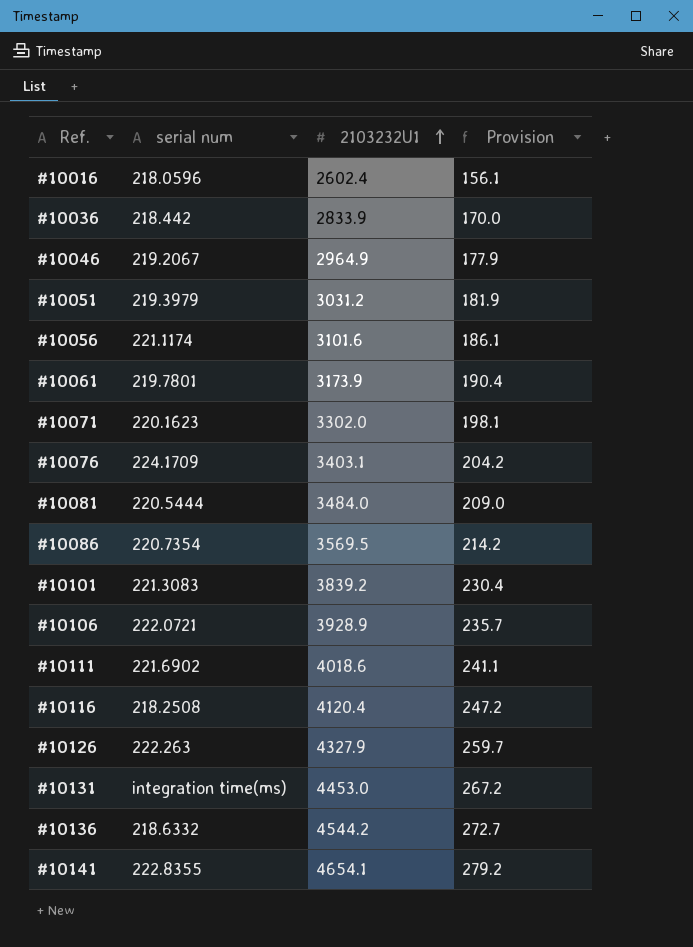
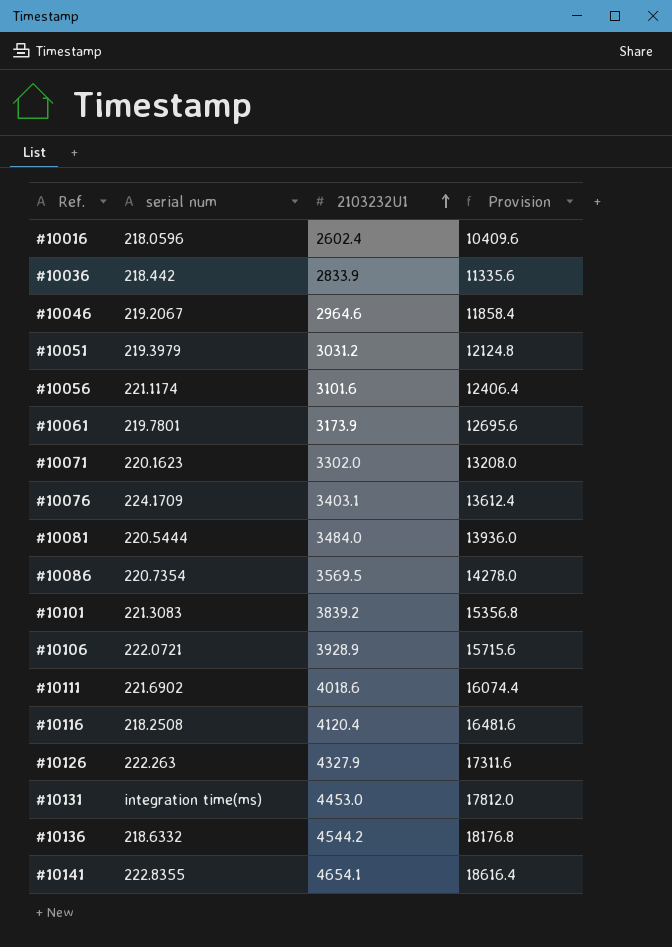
column Provision | formula: [2103232U1] * 0.06 -> [2103232U1] * 4
#10046 | 2103232U1: 2964.9 -> 2964.6

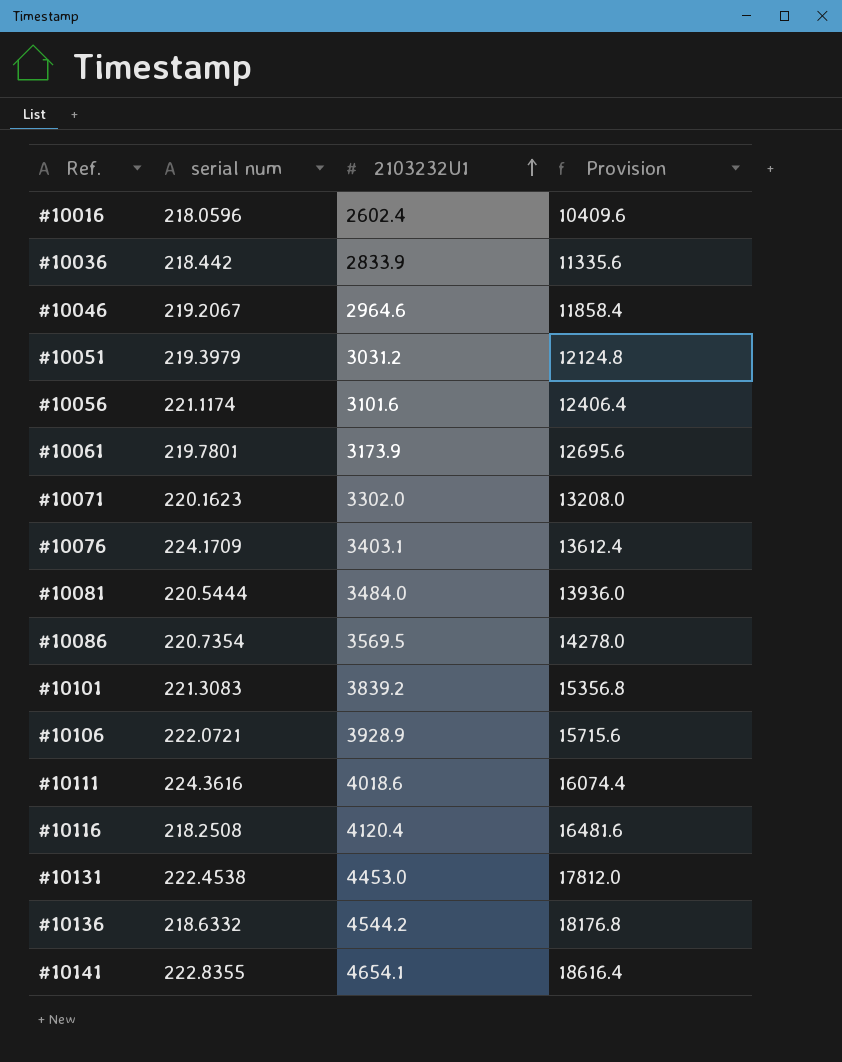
row #10126: 222.263 | 4327.9 | 17311.6 -> none
#10111 | serial num: 221.6902 -> 224.3616
#10131 | serial num: integration time(ms) -> 222.4538

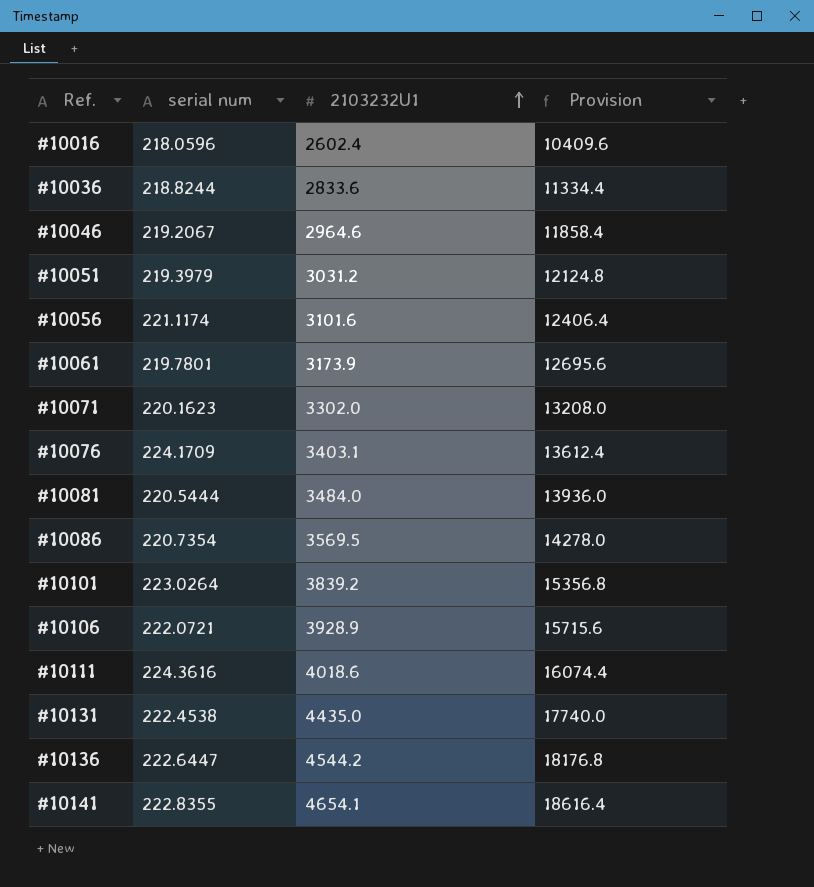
row #10116: 218.2508 | 4120.4 | 16481.6 -> none
#10036 | serial num: 218.442 -> 218.8244
#10036 | 2103232U1: 2833.9 -> 2833.6
#10036 | Provision: 11335.6 -> 11334.4
#10101 | serial num: 221.3083 -> 223.0264
#10131 | 2103232U1: 4453.0 -> 4435.0
#10131 | Provision: 17812.0 -> 17740.0
#10136 | serial num: 218.6332 -> 222.6447

